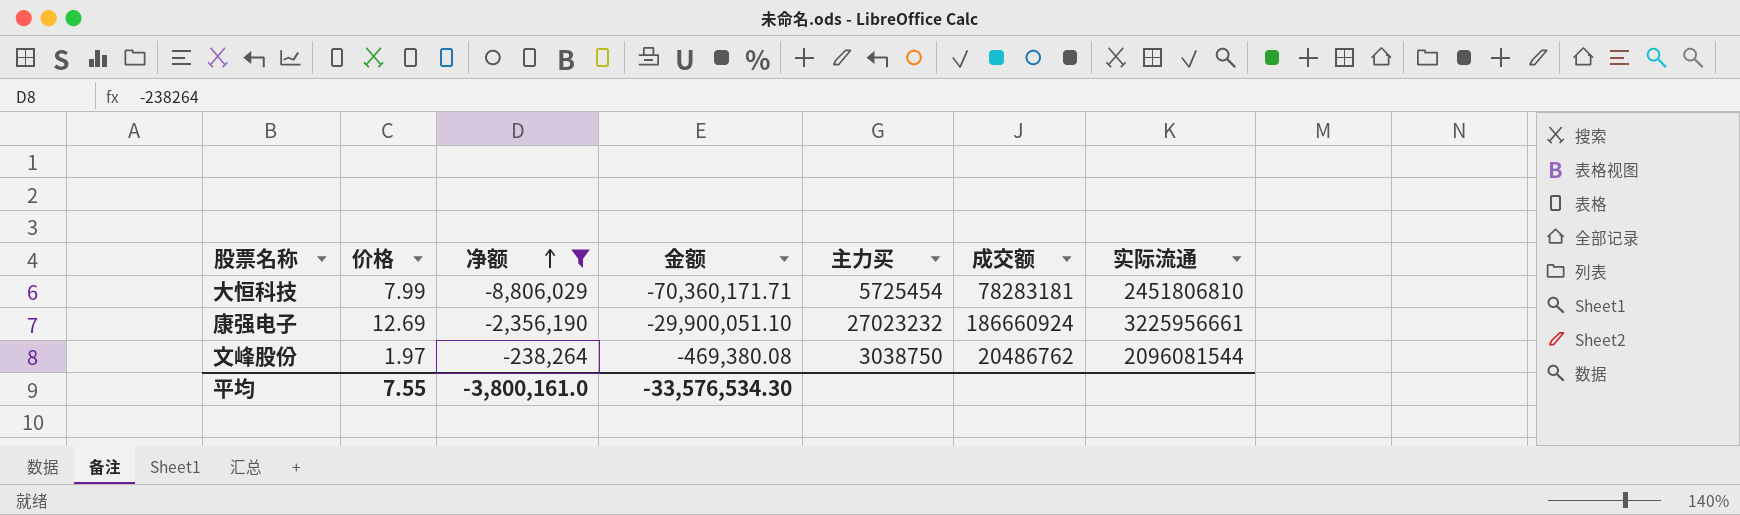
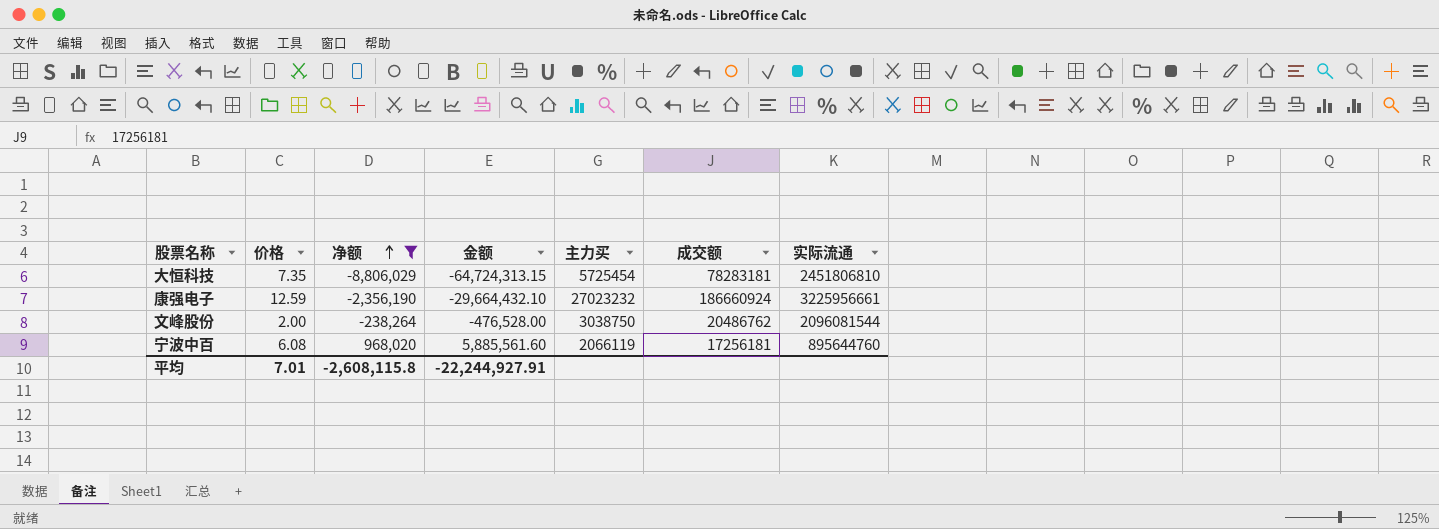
大恒科技 | 价格: 7.99 -> 7.35
大恒科技 | 金额: -70,360,171.71 -> -64,724,313.15
康强电子 | 价格: 12.69 -> 12.59
康强电子 | 金额: -29,900,051.10 -> -29,664,432.10
文峰股份 | 价格: 1.97 -> 2.00
文峰股份 | 金额: -469,380.08 -> -476,528.00
row 宁波中百: none -> 6.08 | 968,020 | 5,885,561.60 | 2066119 | 17256181 | 895644760
平均 | 价格: 7.55 -> 7.01
平均 | 净额: -3,800,161.0 -> -2,608,115.8
平均 | 金额: -33,576,534.30 -> -22,244,927.91

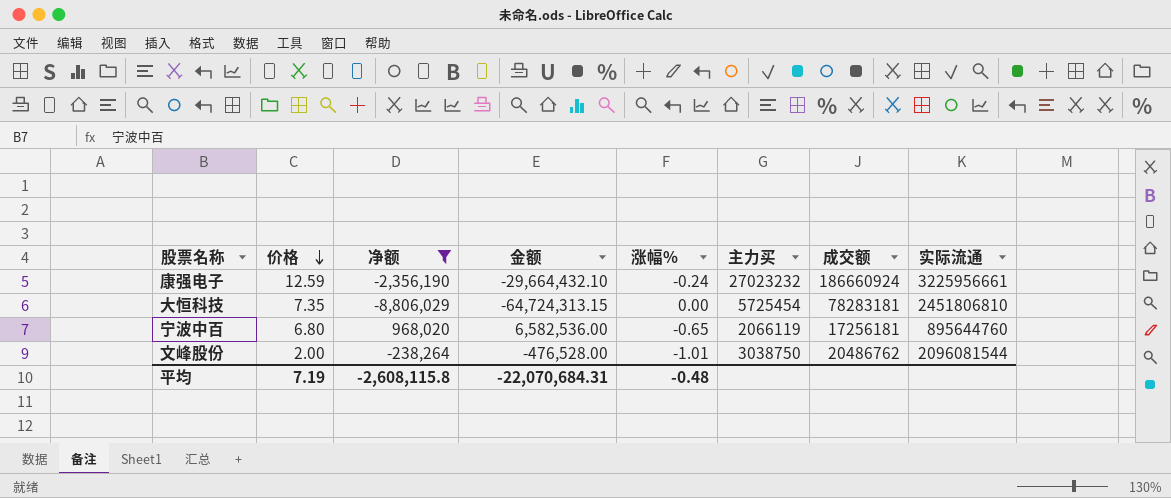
row order: 净额 ascending -> 价格 descending
column 涨幅% | position: none -> 5
宁波中百 | 价格: 6.08 -> 6.80
宁波中百 | 金额: 5,885,561.60 -> 6,582,536.00
平均 | 价格: 7.01 -> 7.19
平均 | 金额: -22,244,927.91 -> -22,070,684.31

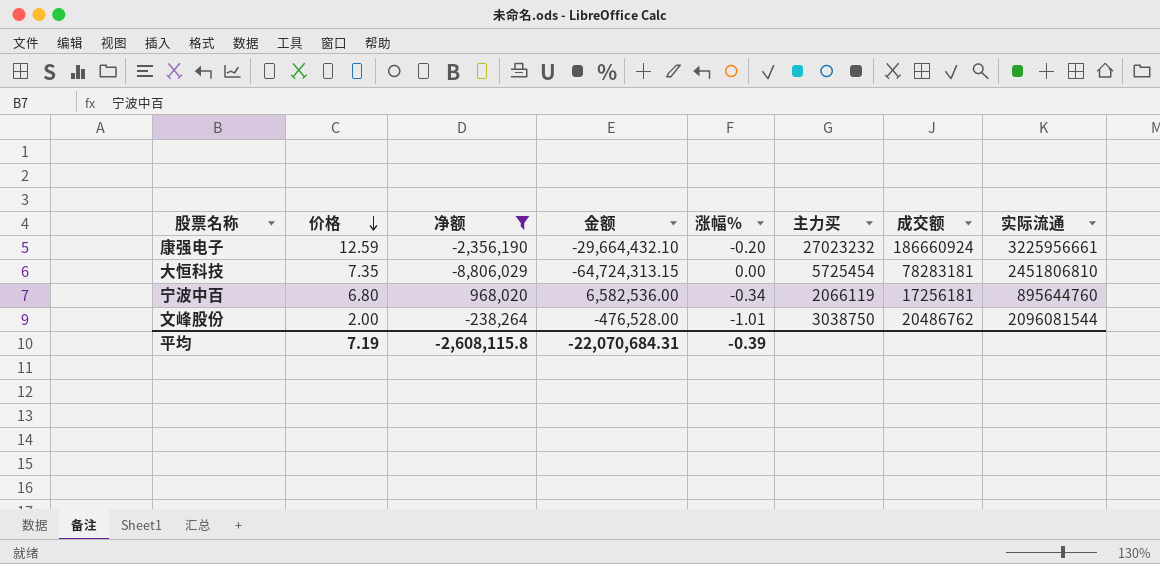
康强电子 | 涨幅%: -0.24 -> -0.20
宁波中百 | 涨幅%: -0.65 -> -0.34
平均 | 涨幅%: -0.48 -> -0.39

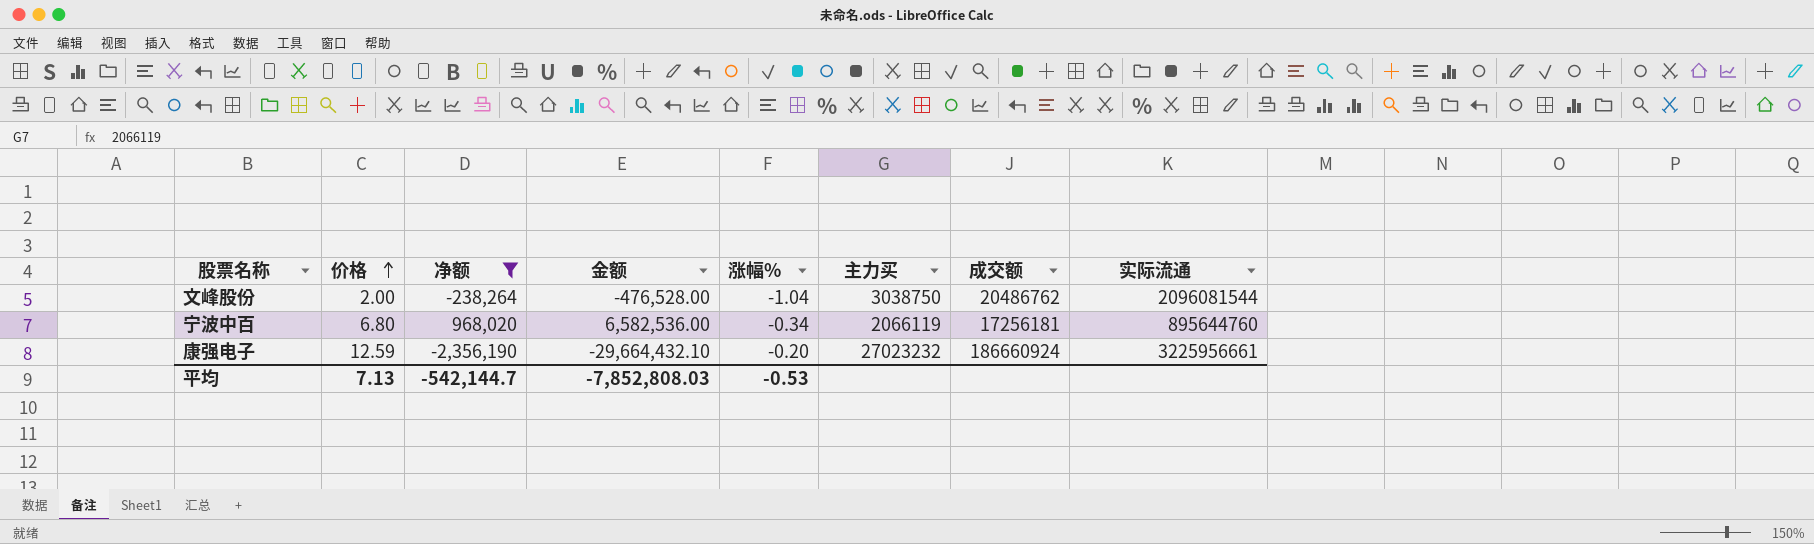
row order: 价格 descending -> 价格 ascending
row 大恒科技: 7.35 | -8,806,029 | -64,724,313.15 | 0.00 | 5725454 | 78283181 | 2451806810 -> none
文峰股份 | 涨幅%: -1.01 -> -1.04
平均 | 价格: 7.19 -> 7.13
平均 | 净额: -2,608,115.8 -> -542,144.7
平均 | 金额: -22,070,684.31 -> -7,852,808.03
平均 | 涨幅%: -0.39 -> -0.53

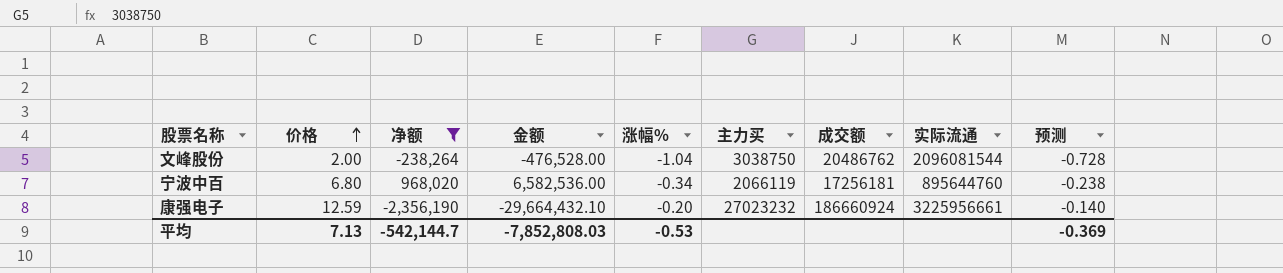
column 预测 | formula: none -> [涨幅%] * 0.7

